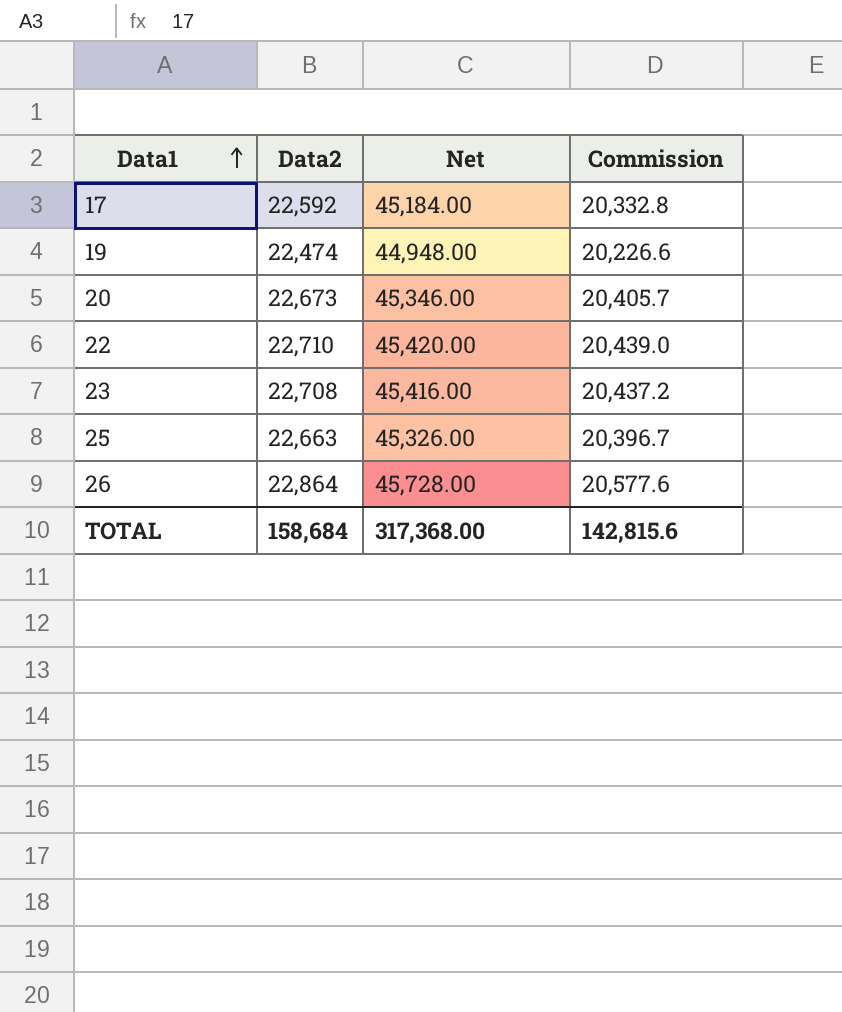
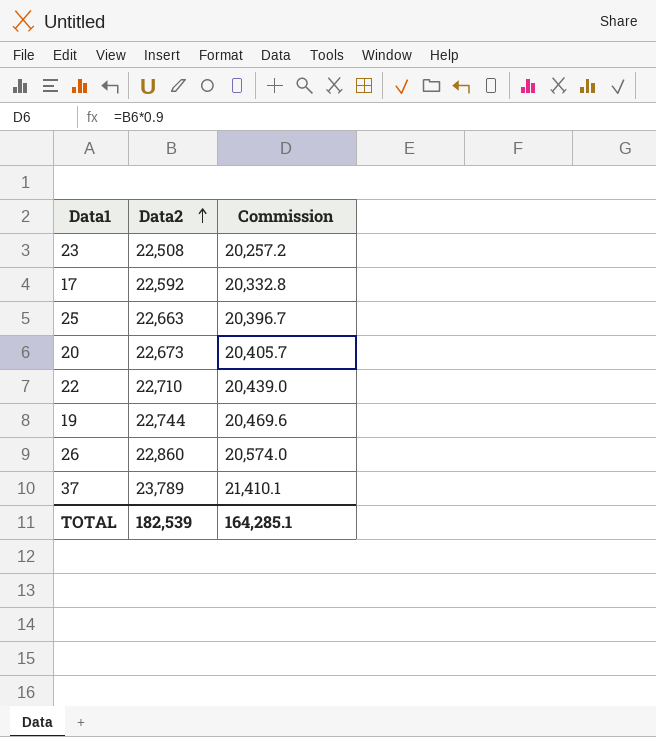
row order: Data1 ascending -> Data2 ascending
column Net | formula: [Data2] * 2 -> none
23 | Data2: 22,708 -> 22,508
23 | Commission: 20,437.2 -> 20,257.2
19 | Data2: 22,474 -> 22,744
19 | Commission: 20,226.6 -> 20,469.6
26 | Data2: 22,864 -> 22,860
26 | Commission: 20,577.6 -> 20,574.0
row 37: none -> 23,789 | 21,410.1
TOTAL | Data2: 158,684 -> 182,539
TOTAL | Commission: 142,815.6 -> 164,285.1

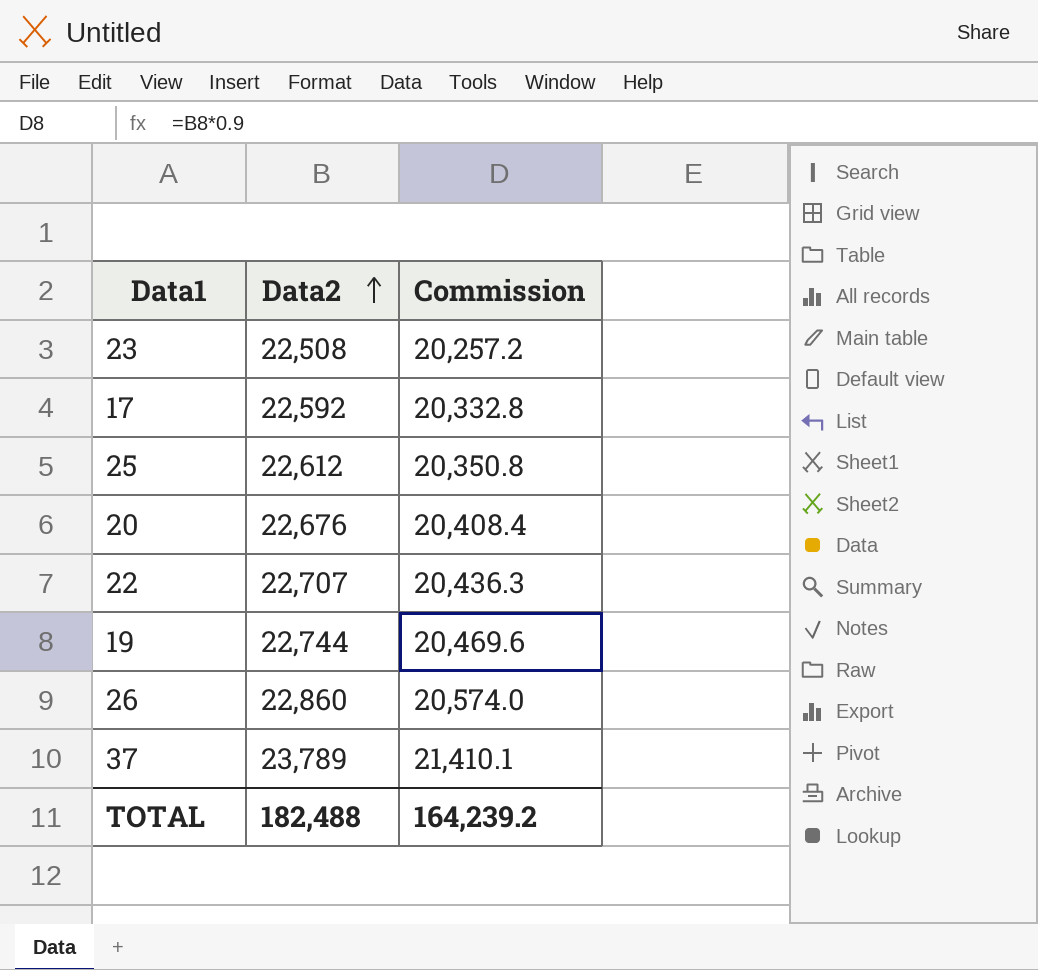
25 | Data2: 22,663 -> 22,612
25 | Commission: 20,396.7 -> 20,350.8
20 | Data2: 22,673 -> 22,676
20 | Commission: 20,405.7 -> 20,408.4
22 | Data2: 22,710 -> 22,707
22 | Commission: 20,439.0 -> 20,436.3
TOTAL | Data2: 182,539 -> 182,488
TOTAL | Commission: 164,285.1 -> 164,239.2

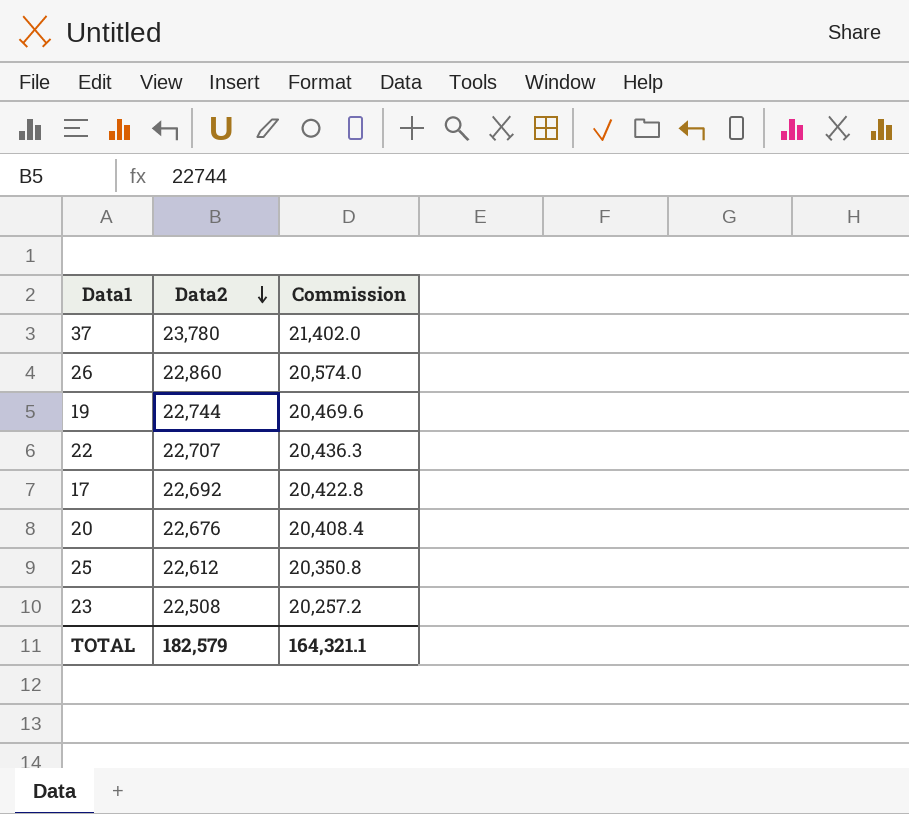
row order: Data2 ascending -> Data2 descending
37 | Data2: 23,789 -> 23,780
37 | Commission: 21,410.1 -> 21,402.0
17 | Data2: 22,592 -> 22,692
17 | Commission: 20,332.8 -> 20,422.8
TOTAL | Data2: 182,488 -> 182,579
TOTAL | Commission: 164,239.2 -> 164,321.1

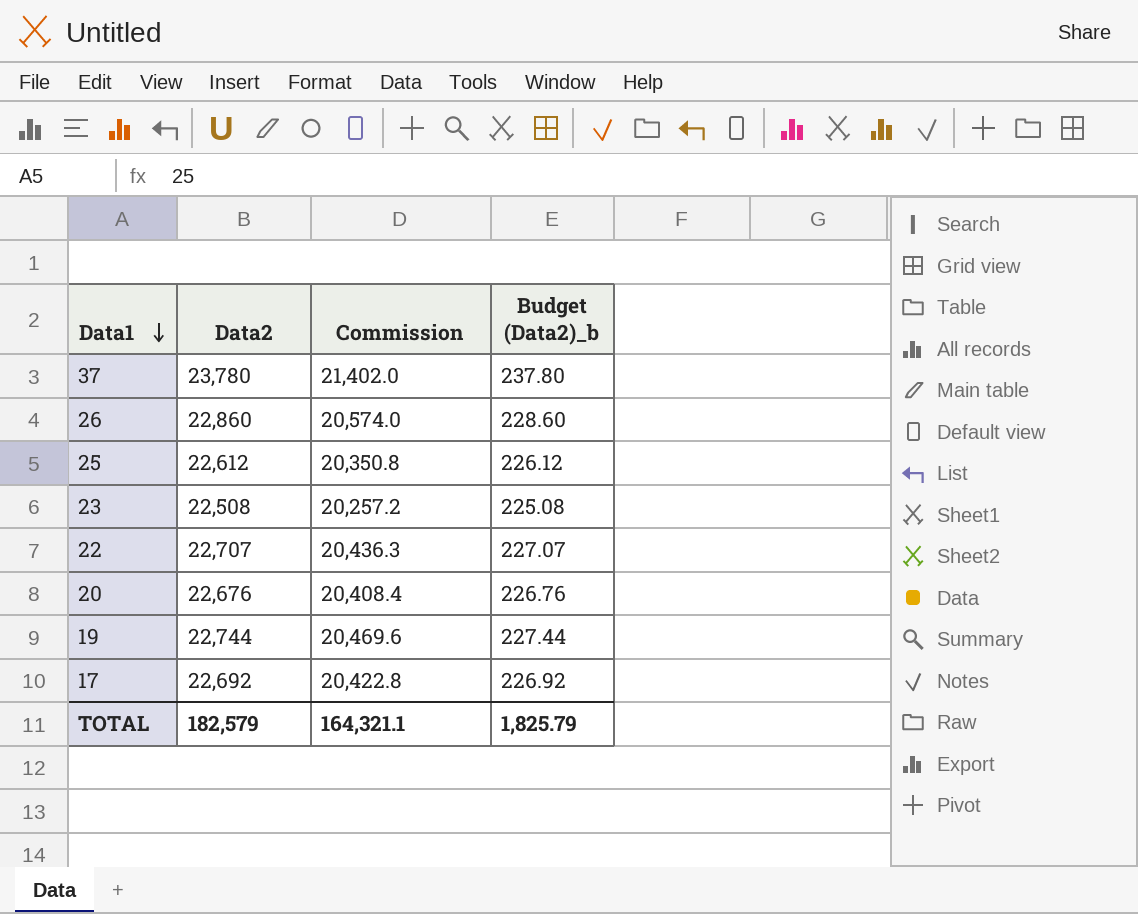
row order: Data2 descending -> Data1 descending
column Budget (Data2)_b | formula: none -> [Data2] * 0.01

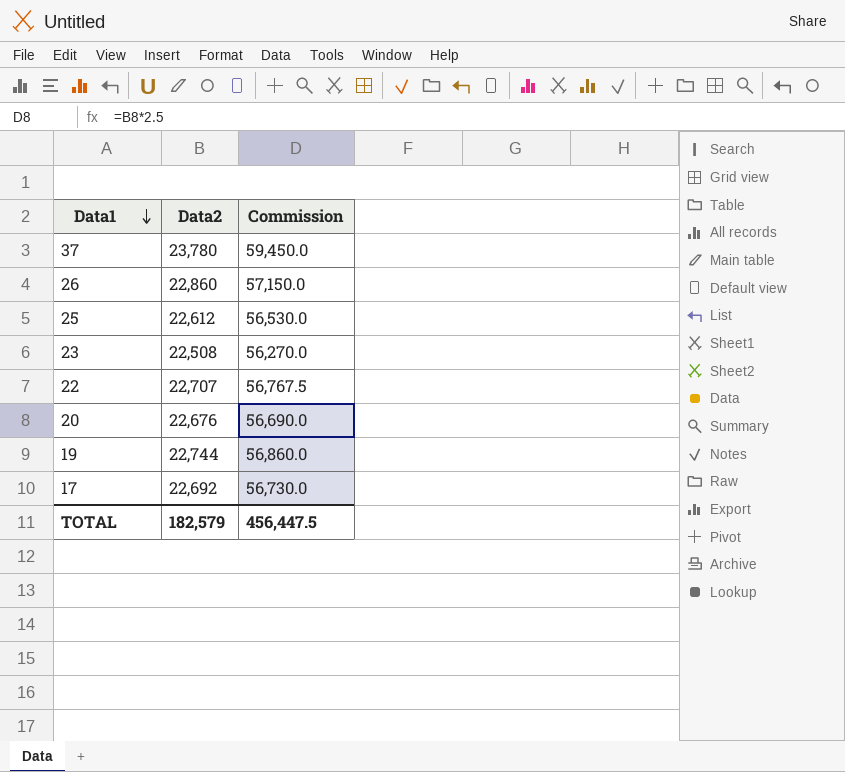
column Budget (Data2)_b | formula: [Data2] * 0.01 -> none
column Commission | formula: [Data2] * 0.9 -> [Data2] * 2.5
TOTAL | Commission: 164,321.1 -> 456,447.5

